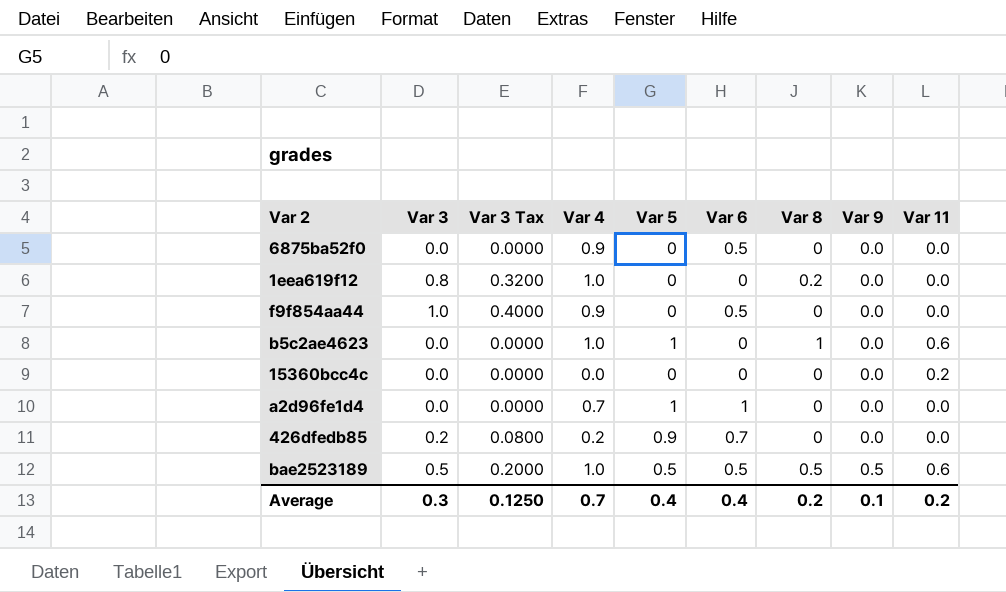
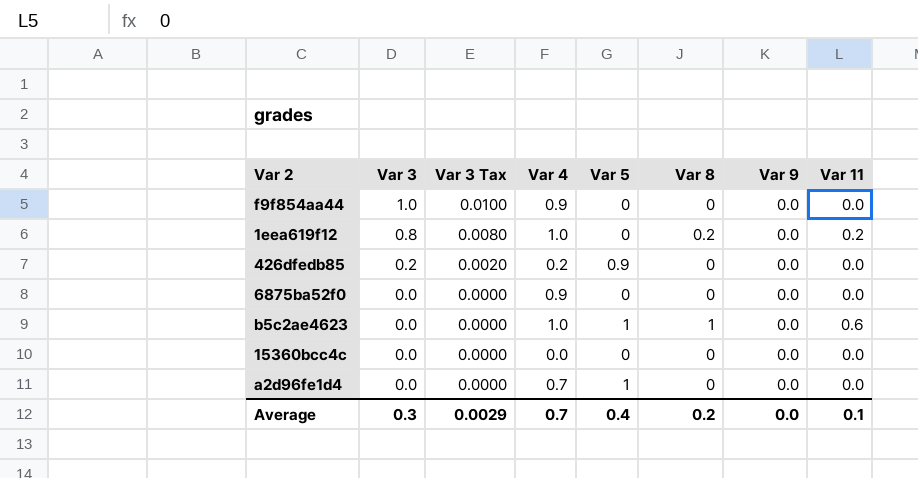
row order: Var 9 ascending -> Var 3 descending
column Var 6 | position: 6 -> none
column Var 3 Tax | formula: [Var 3] * 0.4 -> [Var 3] * 0.01
row bae2523189: 0.5 | 0.2000 | 1.0 | 0.5 | 0.5 | 0.5 | 0.5 | 0.6 -> none
1eea619f12 | Var 11: 0.0 -> 0.2
15360bcc4c | Var 11: 0.2 -> 0.0
Average | Var 3 Tax: 0.1250 -> 0.0029
Average | Var 9: 0.1 -> 0.0
Average | Var 11: 0.2 -> 0.1

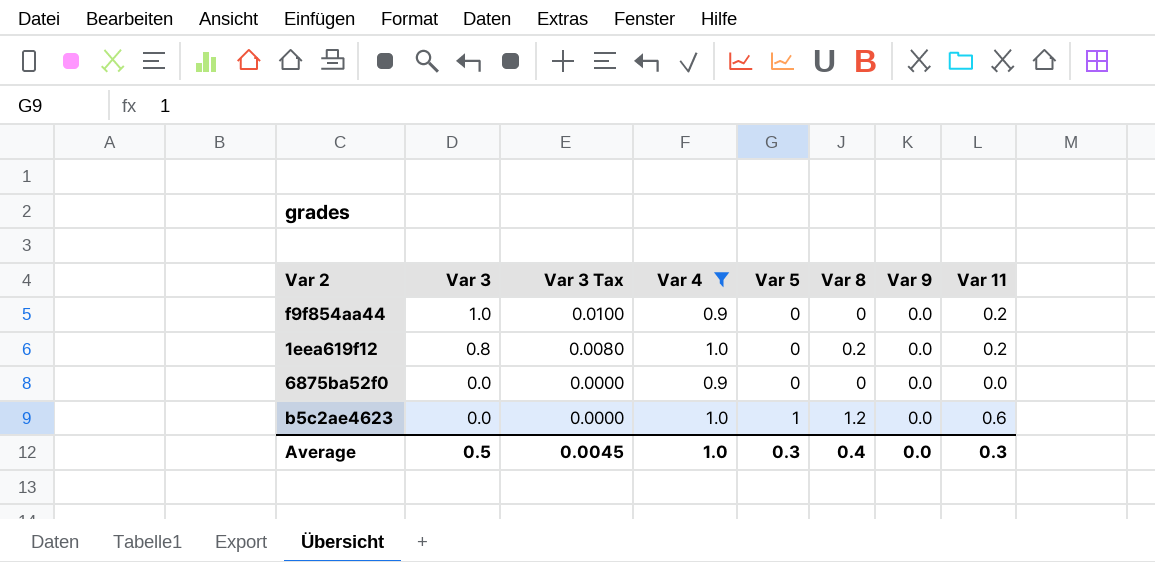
filter: none -> Var 4 >= 0.9
f9f854aa44 | Var 11: 0.0 -> 0.2
b5c2ae4623 | Var 8: 1 -> 1.2
Average | Var 3: 0.3 -> 0.5
Average | Var 3 Tax: 0.0029 -> 0.0045
Average | Var 4: 0.7 -> 1.0
Average | Var 5: 0.4 -> 0.3
Average | Var 8: 0.2 -> 0.4
Average | Var 11: 0.1 -> 0.3

